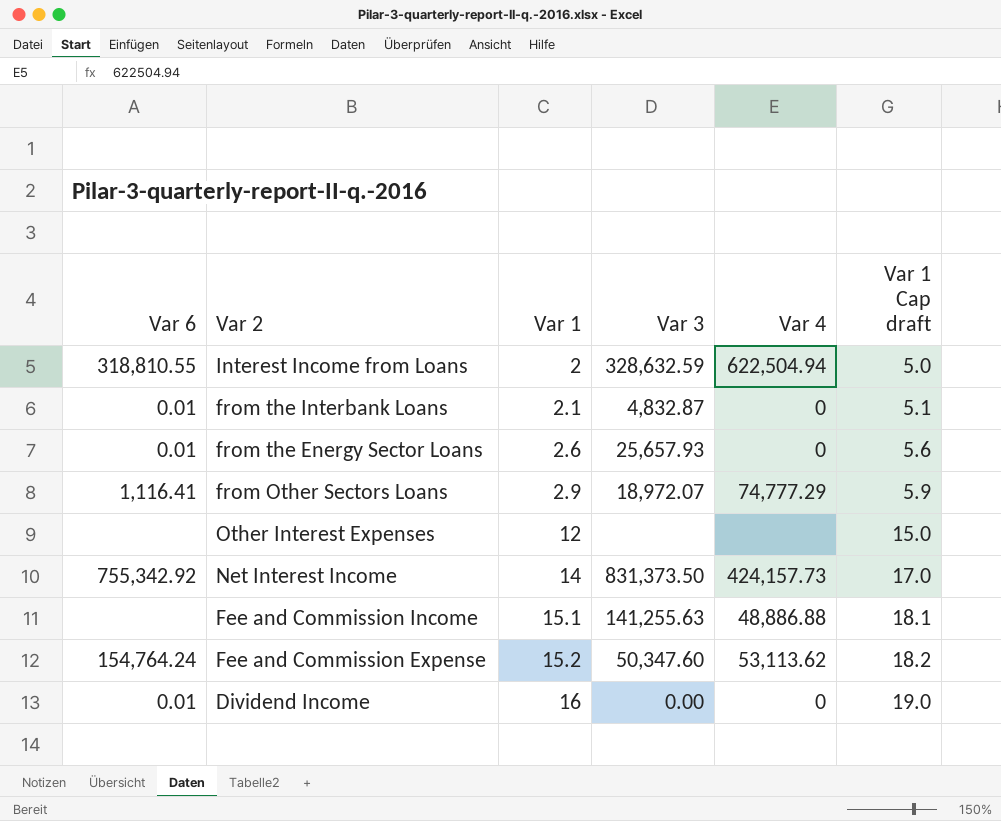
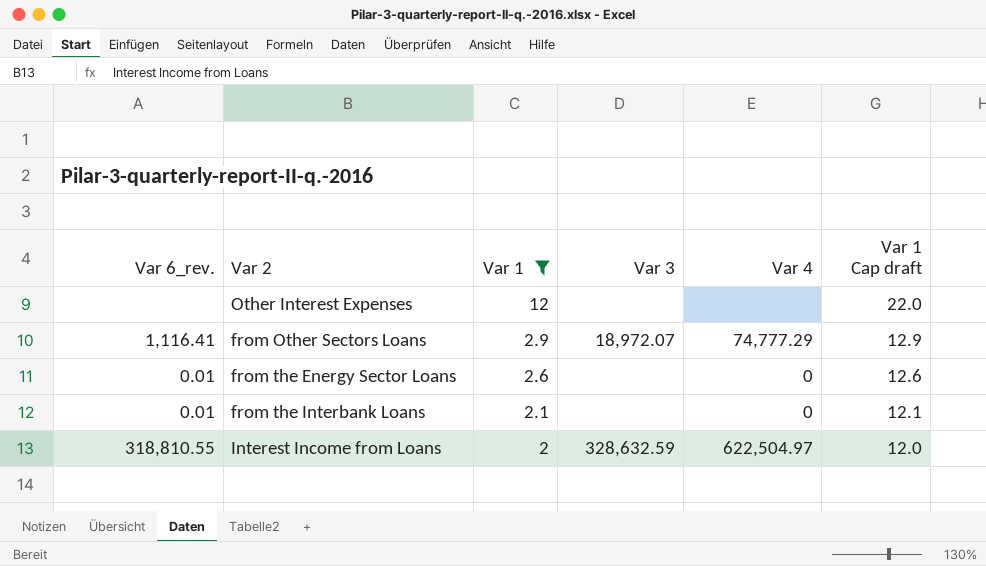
filter: none -> Var 1 <= 12
row order: Var 1 ascending -> Var 1 descending
column name: Var 6 -> Var 6_rev.
column Var 1 Cap draft | formula: [Var 1] + 3 -> [Var 1] + 10
from the Energy Sector Loans | Var 3: 25,657.93 -> none
from the Interbank Loans | Var 3: 4,832.87 -> none
Interest Income from Loans | Var 4: 622,504.94 -> 622,504.97

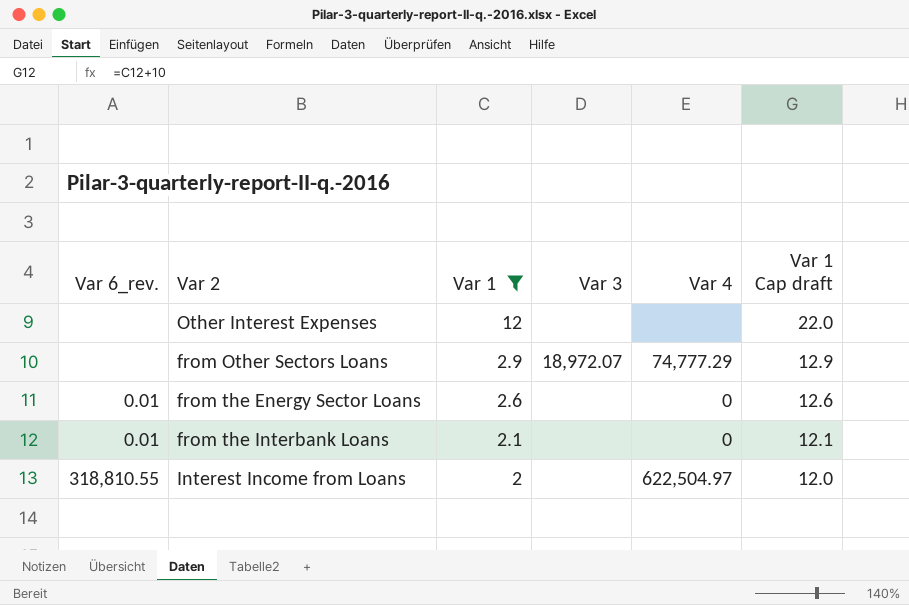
from Other Sectors Loans | Var 6_rev.: 1,116.41 -> none
Interest Income from Loans | Var 3: 328,632.59 -> none

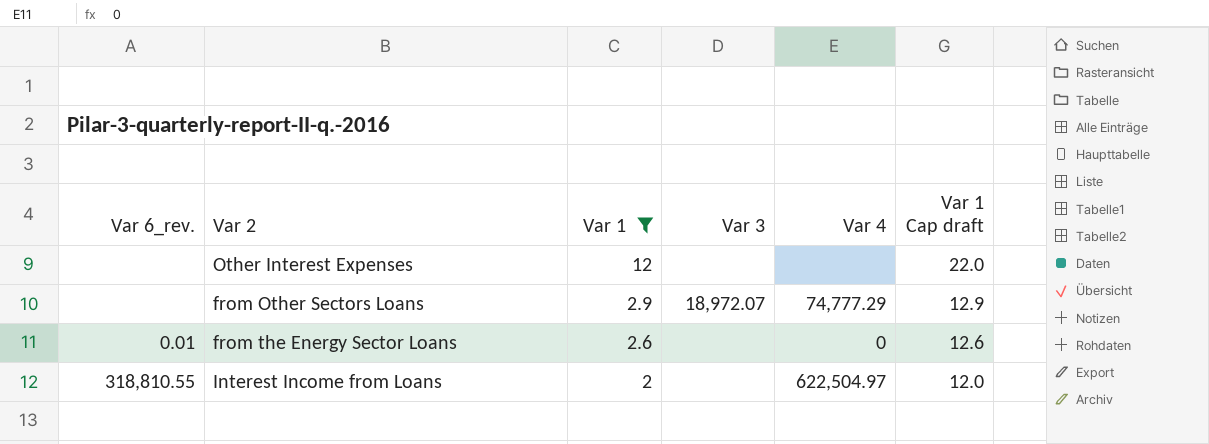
row from the Interbank Loans: 0.01 | 2.1 | none | 0 | 12.1 -> none

